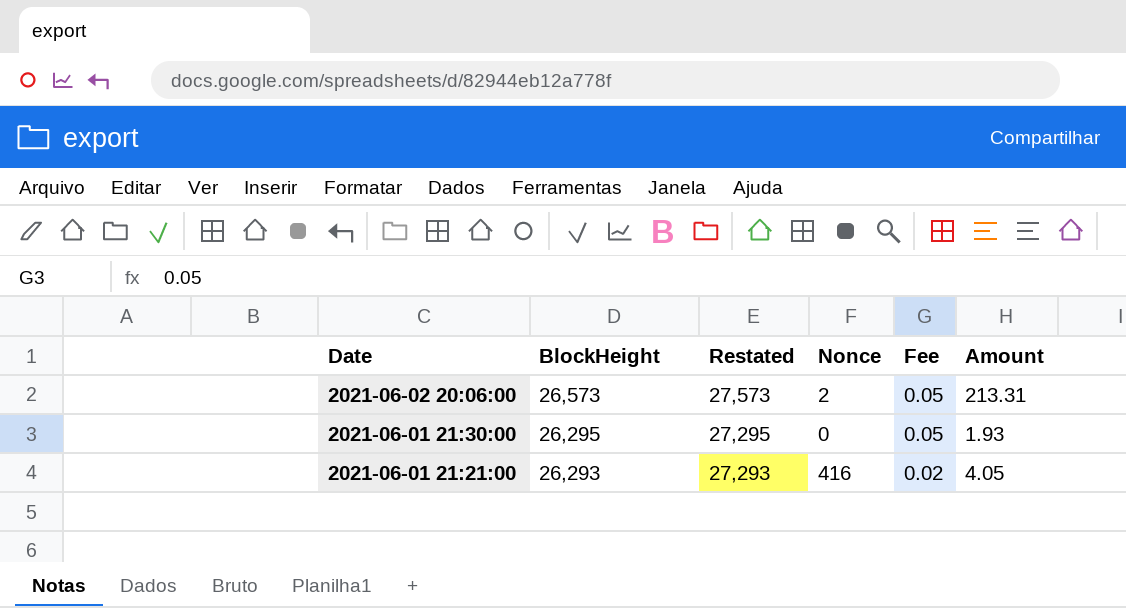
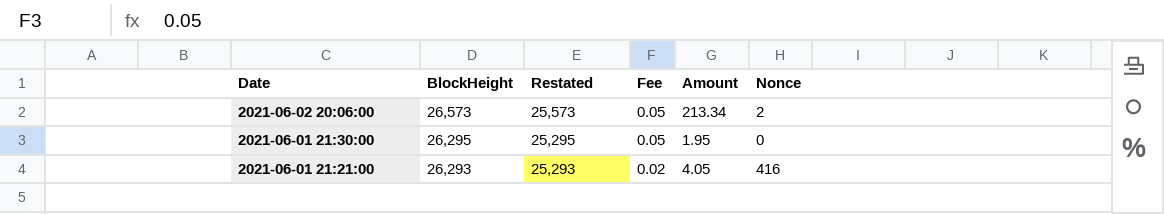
column Restated | formula: [BlockHeight] + 1000 -> [BlockHeight] - 1000
column Nonce | position: 4 -> 6
2021-06-02 20:06:00 | Amount: 213.31 -> 213.34
2021-06-01 21:30:00 | Amount: 1.93 -> 1.95

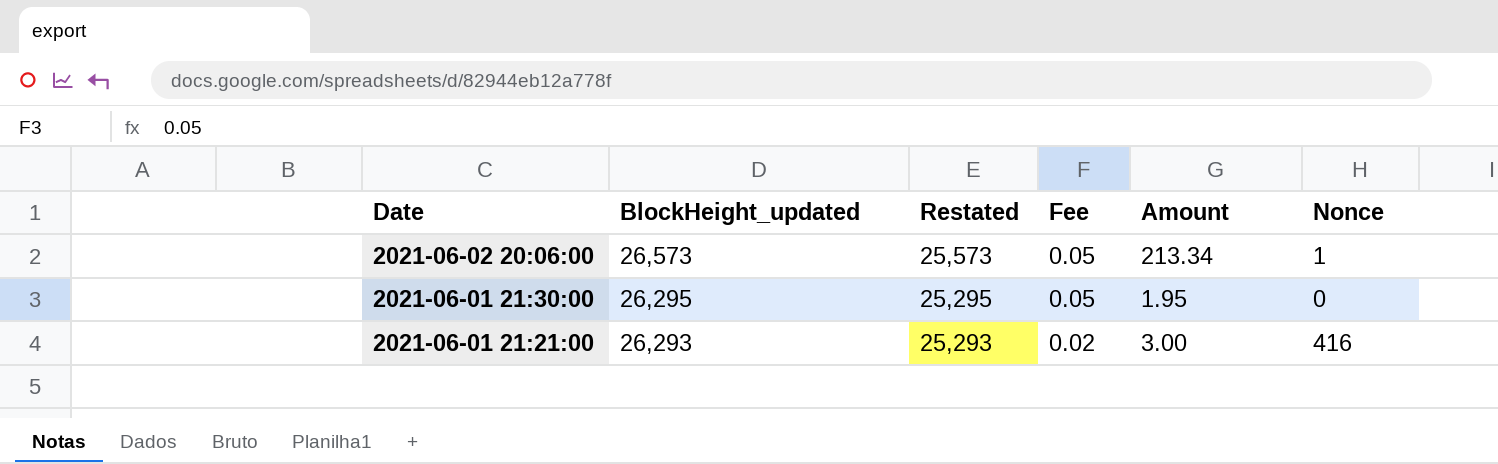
column name: BlockHeight -> BlockHeight_updated
2021-06-02 20:06:00 | Nonce: 2 -> 1
2021-06-01 21:21:00 | Amount: 4.05 -> 3.00

